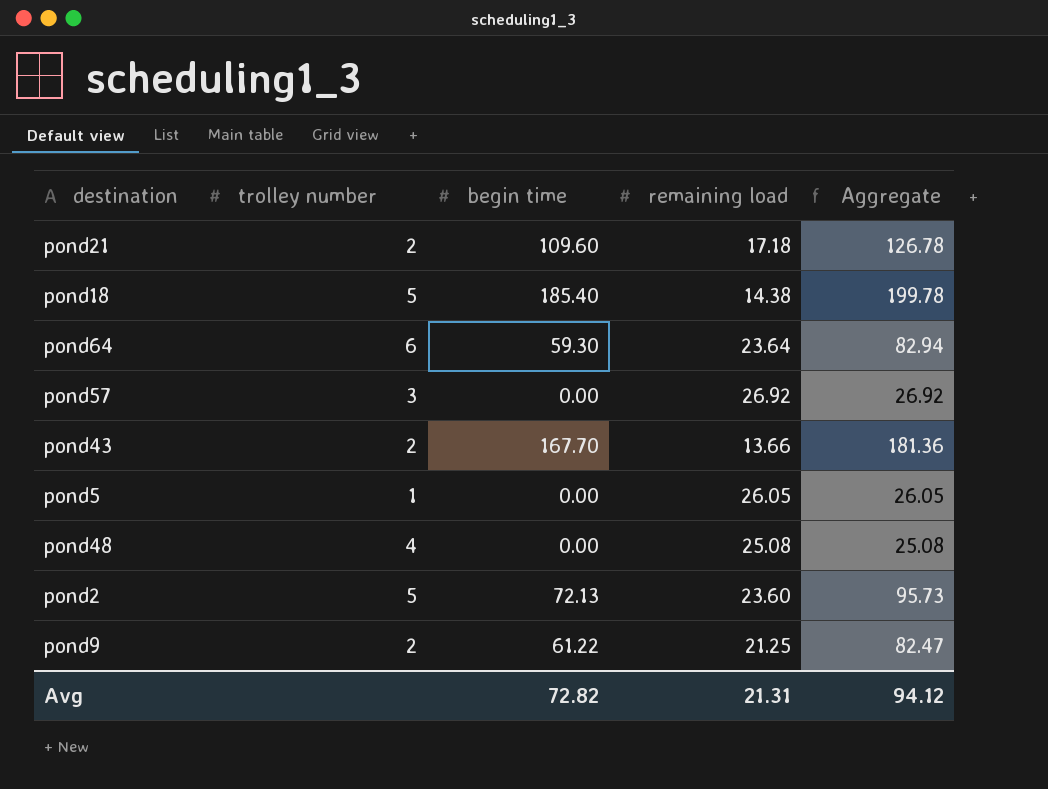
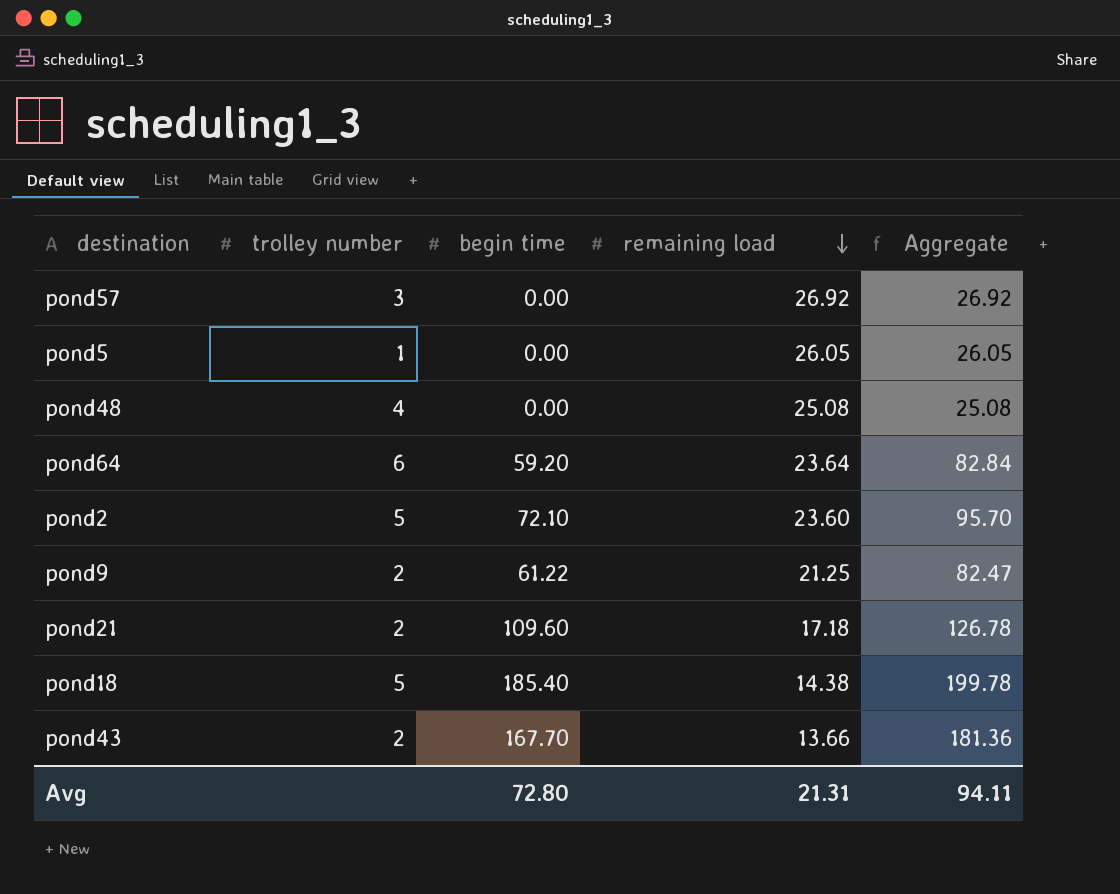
row order: none -> remaining load descending
pond64 | begin time: 59.30 -> 59.20
pond64 | Aggregate: 82.94 -> 82.84
pond2 | begin time: 72.13 -> 72.10
pond2 | Aggregate: 95.73 -> 95.70
Avg | begin time: 72.82 -> 72.80
Avg | Aggregate: 94.12 -> 94.11

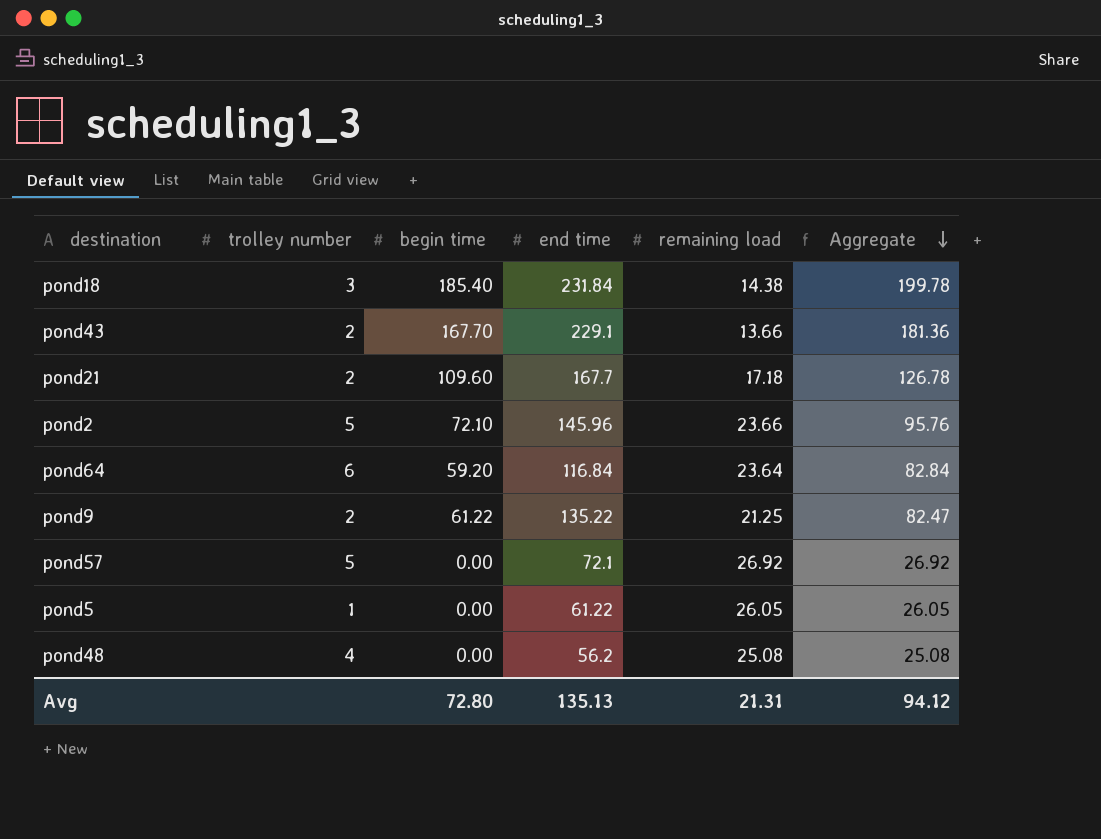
row order: remaining load descending -> Aggregate descending
column end time | position: none -> 4
pond18 | trolley number: 5 -> 3
pond2 | remaining load: 23.60 -> 23.66
pond2 | Aggregate: 95.70 -> 95.76
pond57 | trolley number: 3 -> 5
Avg | Aggregate: 94.11 -> 94.12

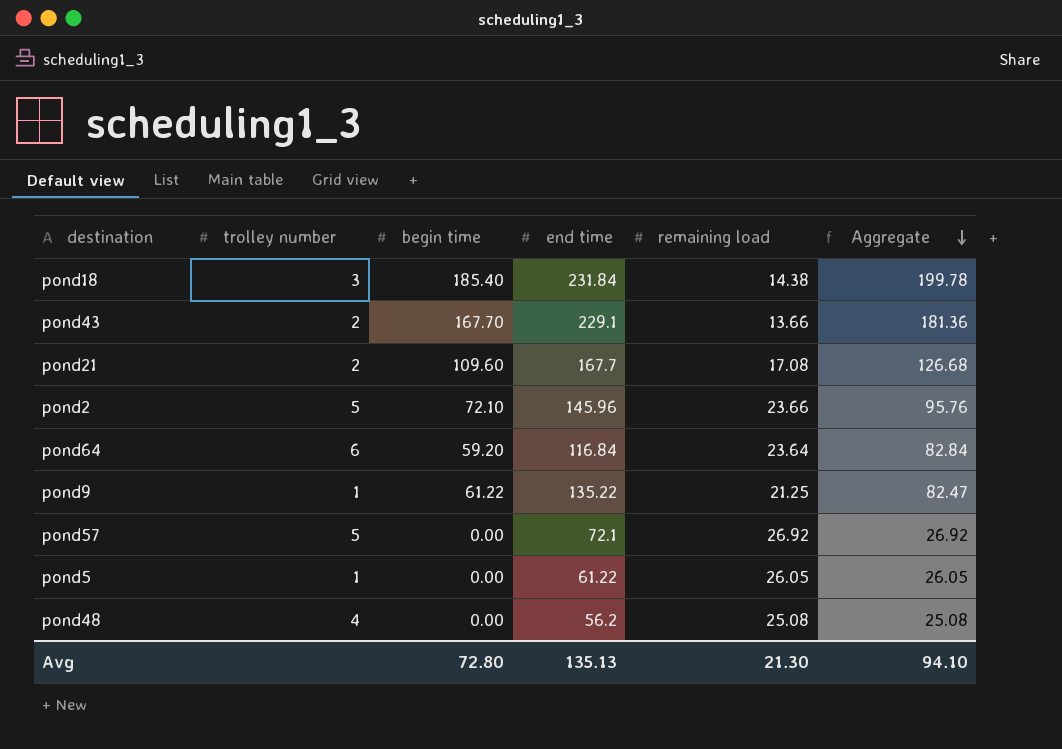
pond21 | remaining load: 17.18 -> 17.08
pond21 | Aggregate: 126.78 -> 126.68
pond9 | trolley number: 2 -> 1
Avg | remaining load: 21.31 -> 21.30
Avg | Aggregate: 94.12 -> 94.10

